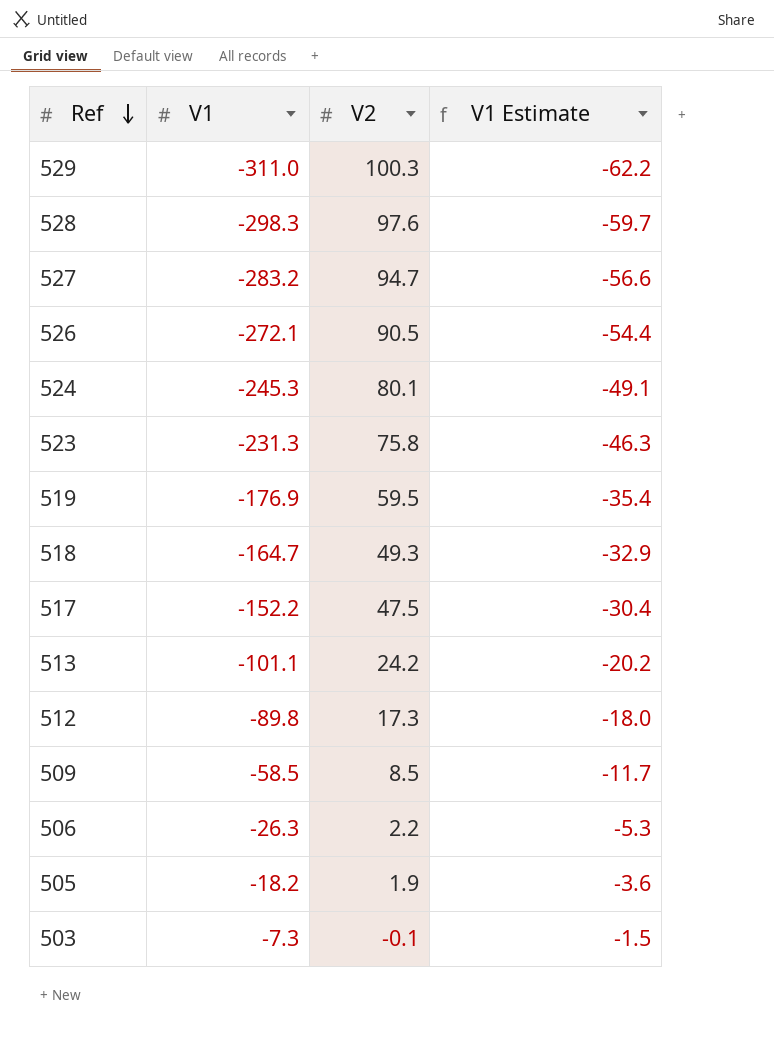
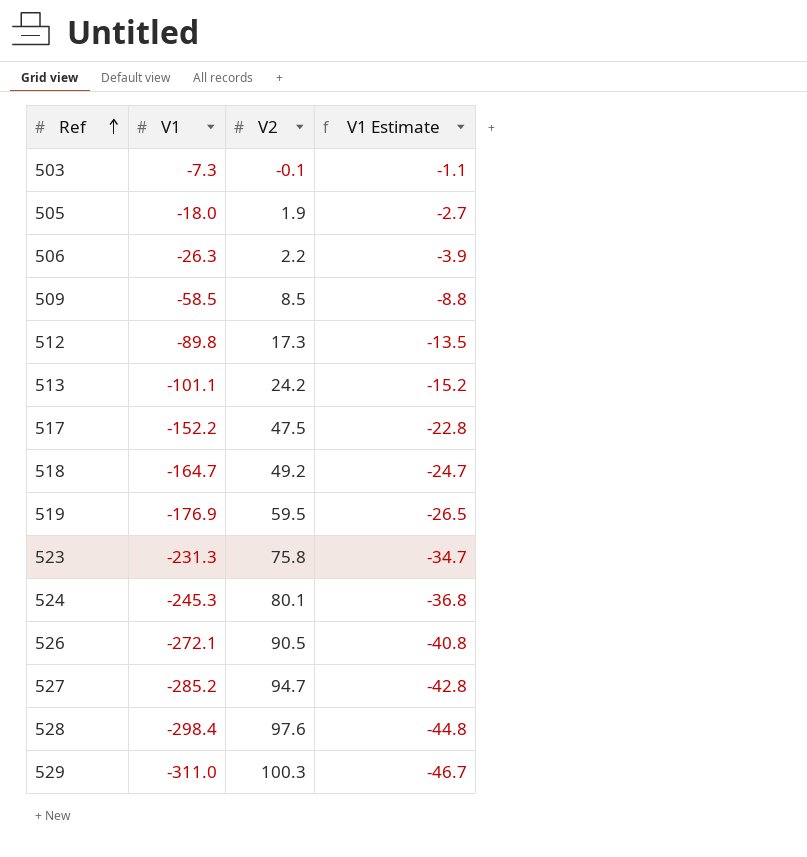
row order: Ref descending -> Ref ascending
column V1 Estimate | formula: [V1] * 0.2 -> [V1] * 0.15
505 | V1: -18.2 -> -18.0
518 | V2: 49.3 -> 49.2
527 | V1: -283.2 -> -285.2
528 | V1: -298.3 -> -298.4

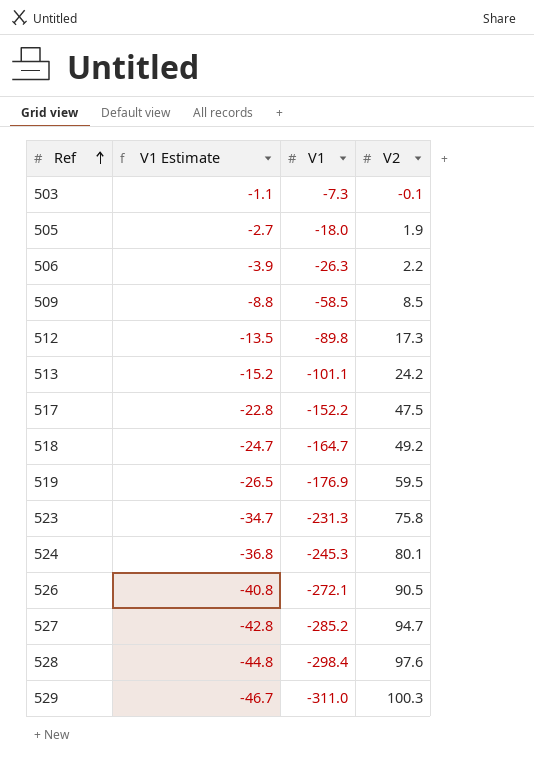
column V1 Estimate | position: 4 -> 2

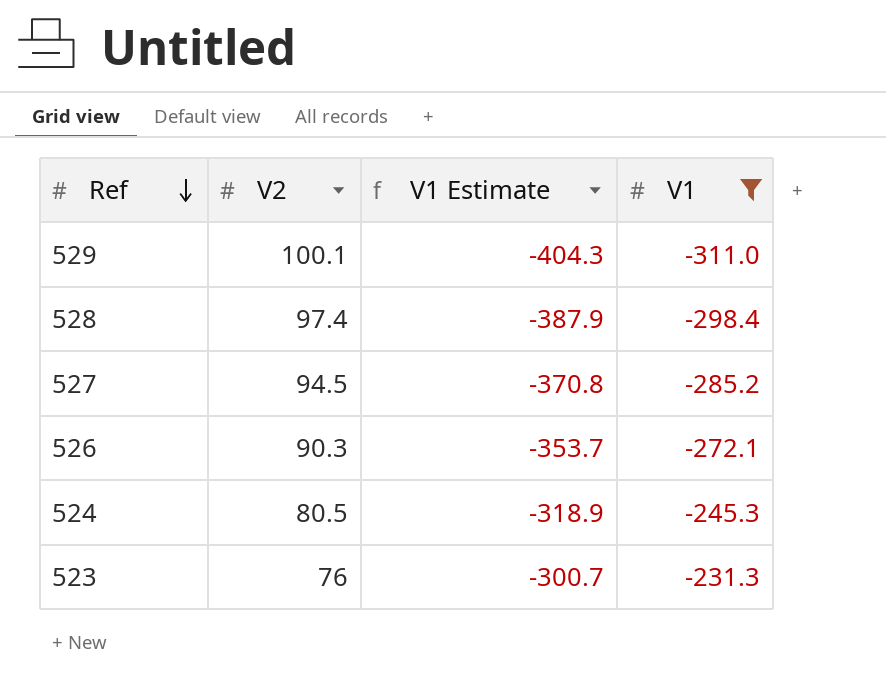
filter: none -> V1 <= -231.3
row order: Ref ascending -> Ref descending
column V2 | position: 4 -> 2
column V1 Estimate | formula: [V1] * 0.15 -> [V1] * 1.3
529 | V2: 100.3 -> 100.1
528 | V2: 97.6 -> 97.4
527 | V2: 94.7 -> 94.5
526 | V2: 90.5 -> 90.3
524 | V2: 80.1 -> 80.5
523 | V2: 75.8 -> 76

